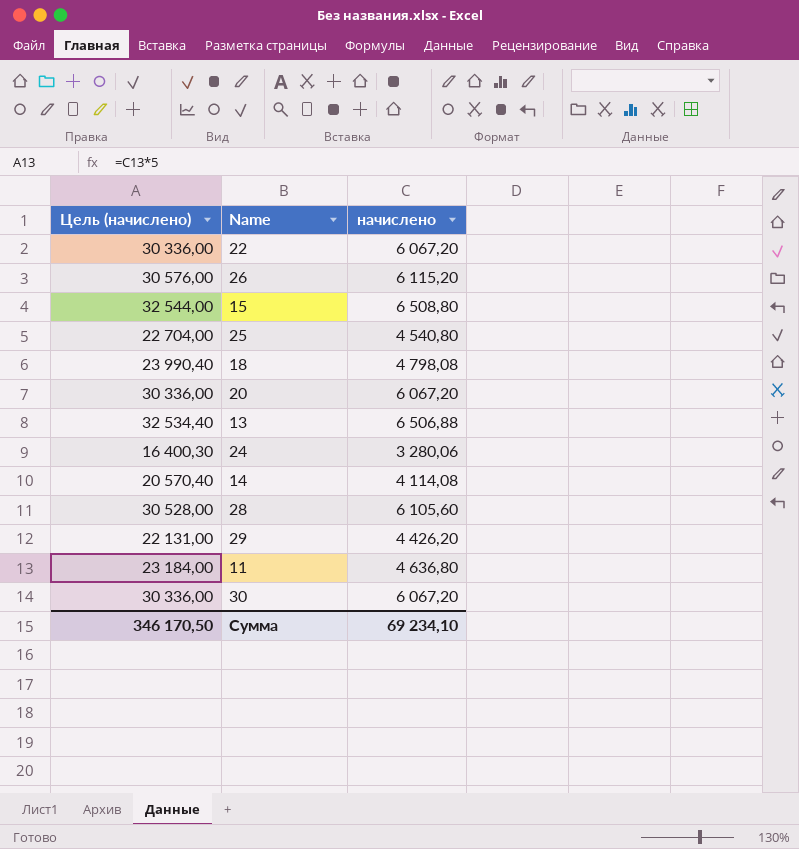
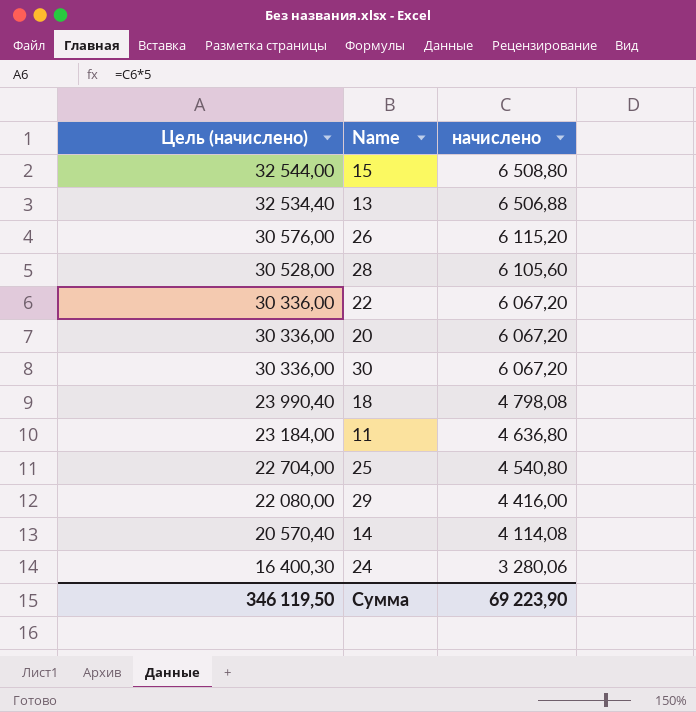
row order: none -> Цель (начислено) descending
29 | Цель (начислено): 22 131,00 -> 22 080,00
29 | начислено: 4 426,20 -> 4 416,00
Сумма | Цель (начислено): 346 170,50 -> 346 119,50
Сумма | начислено: 69 234,10 -> 69 223,90

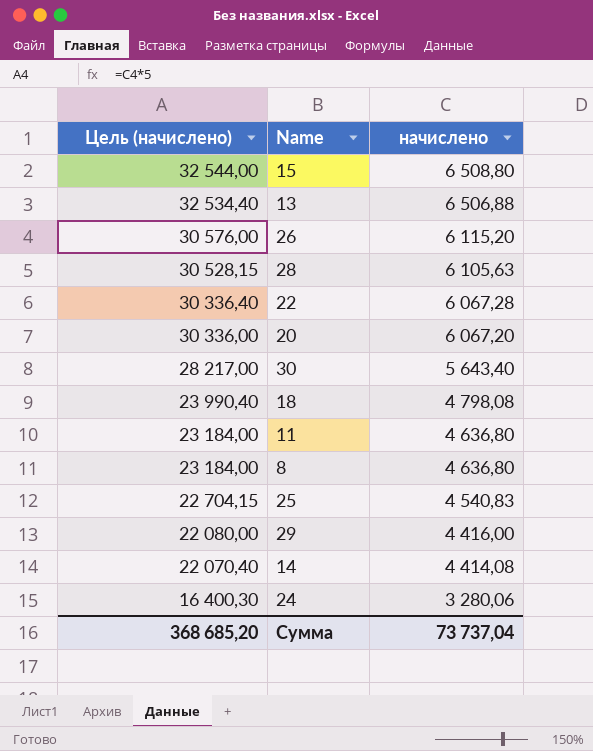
28 | Цель (начислено): 30 528,00 -> 30 528,15
28 | начислено: 6 105,60 -> 6 105,63
22 | Цель (начислено): 30 336,00 -> 30 336,40
22 | начислено: 6 067,20 -> 6 067,28
30 | Цель (начислено): 30 336,00 -> 28 217,00
30 | начислено: 6 067,20 -> 5 643,40
row 8: none -> 23 184,00 | 4 636,80
25 | Цель (начислено): 22 704,00 -> 22 704,15
25 | начислено: 4 540,80 -> 4 540,83
14 | Цель (начислено): 20 570,40 -> 22 070,40
14 | начислено: 4 114,08 -> 4 414,08
Сумма | Цель (начислено): 346 119,50 -> 368 685,20
Сумма | начислено: 69 223,90 -> 73 737,04

